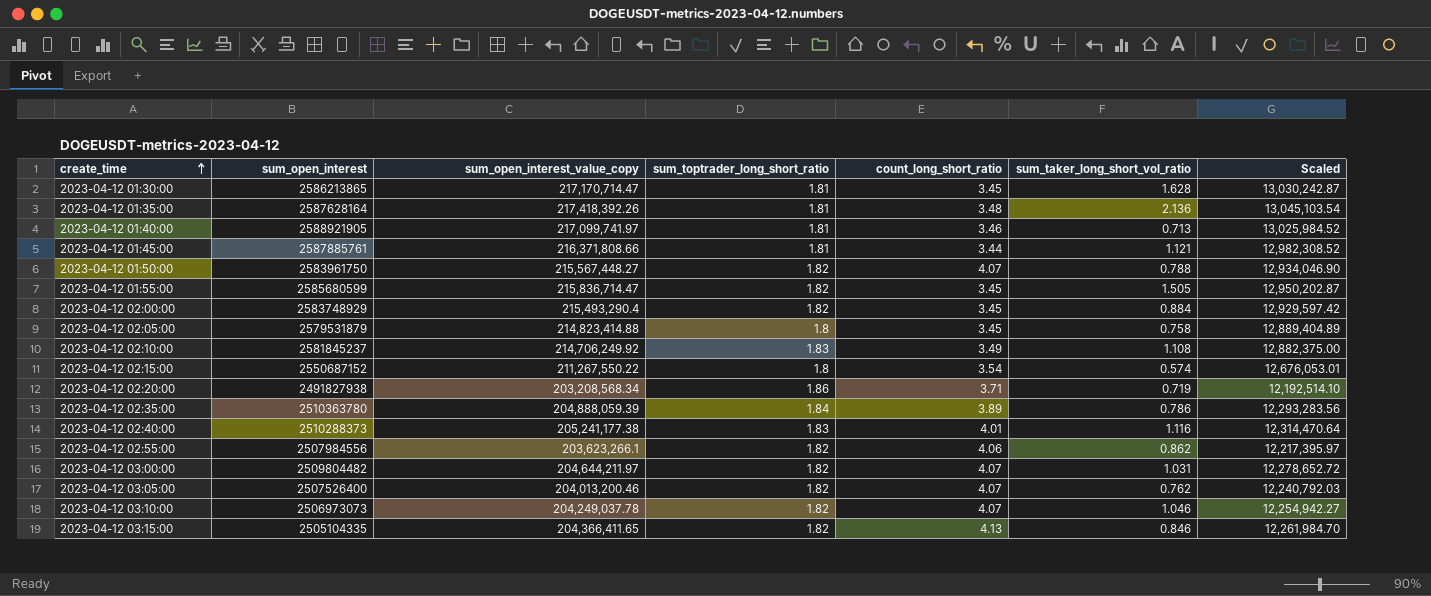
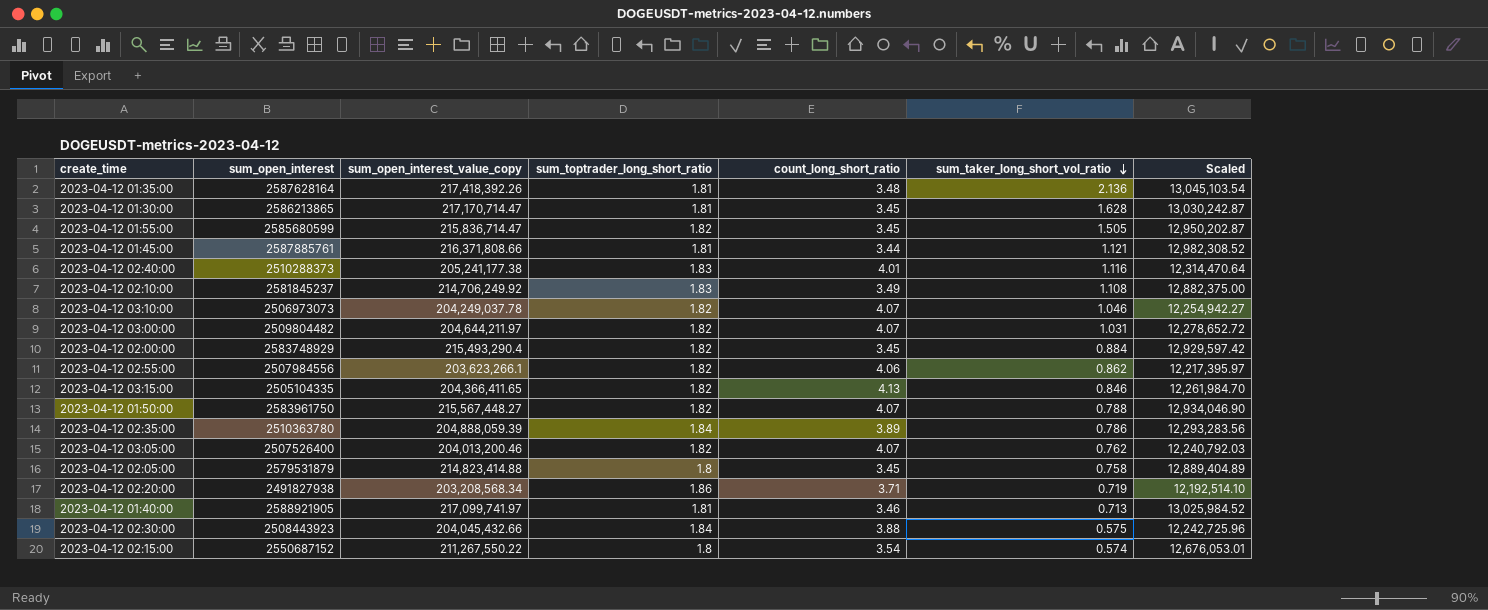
row order: create_time ascending -> sum_taker_long_short_vol_ratio descending
row 2023-04-12 02:30:00: none -> 2508443923 | 204,045,432.66 | 1.84 | 3.88 | 0.575 | 12,242,725.96

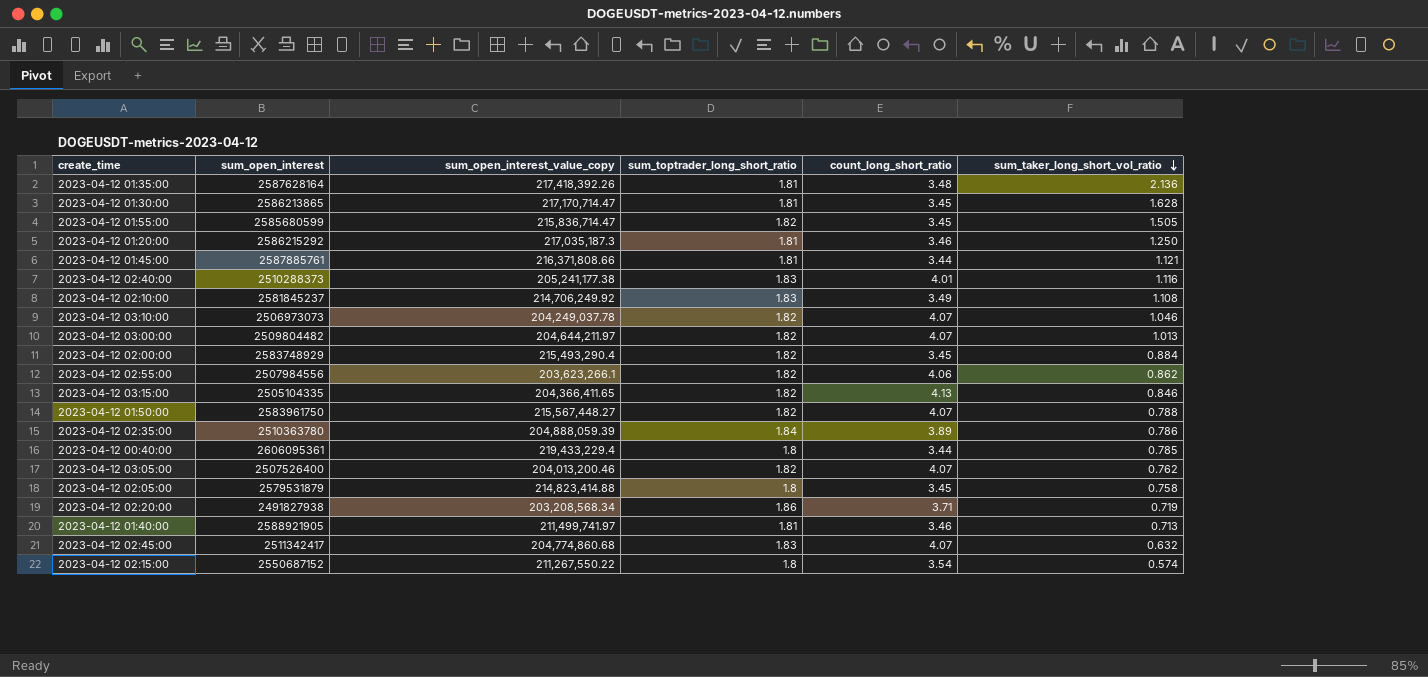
column Scaled | formula: [sum_open_interest_value_copy] * 0.06 -> none
row 2023-04-12 02:30:00: 2508443923 | 204,045,432.66 | 1.84 | 3.88 | 0.575 | 12,242,725.96 -> none
row 2023-04-12 01:20:00: none -> 2586215292 | 217,035,187.3 | 1.81 | 3.46 | 1.250
2023-04-12 03:00:00 | sum_taker_long_short_vol_ratio: 1.031 -> 1.013
row 2023-04-12 00:40:00: none -> 2606095361 | 219,433,229.4 | 1.8 | 3.44 | 0.785
2023-04-12 01:40:00 | sum_open_interest_value_copy: 217,099,741.97 -> 211,499,741.97
row 2023-04-12 02:45:00: none -> 2511342417 | 204,774,860.68 | 1.83 | 4.07 | 0.632

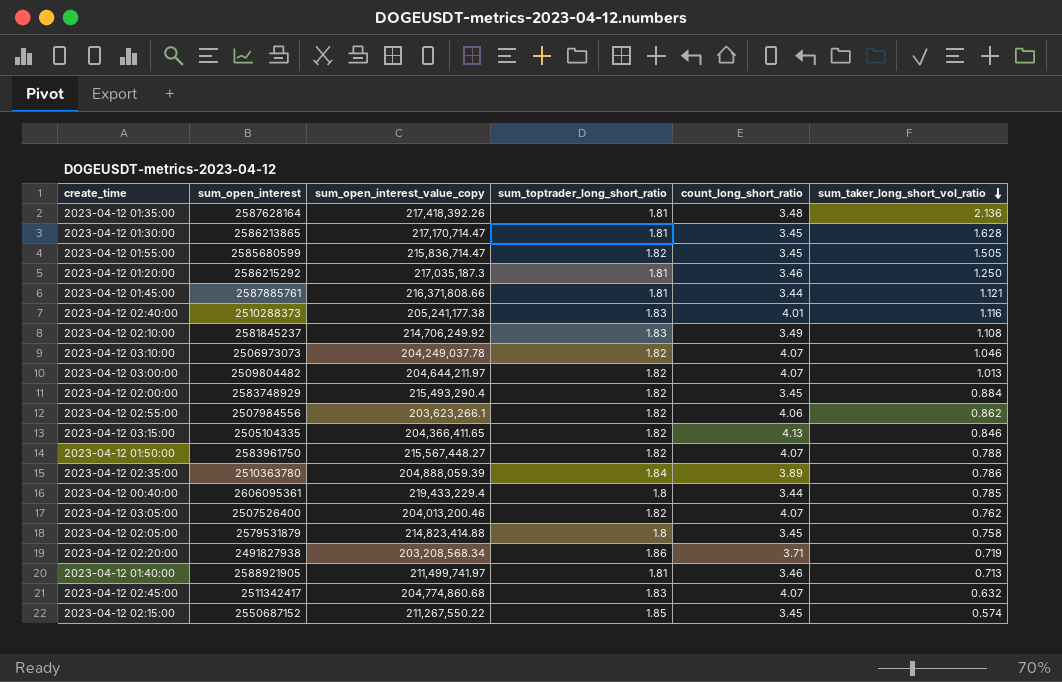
2023-04-12 02:15:00 | sum_toptrader_long_short_ratio: 1.8 -> 1.85
2023-04-12 02:15:00 | count_long_short_ratio: 3.54 -> 3.45

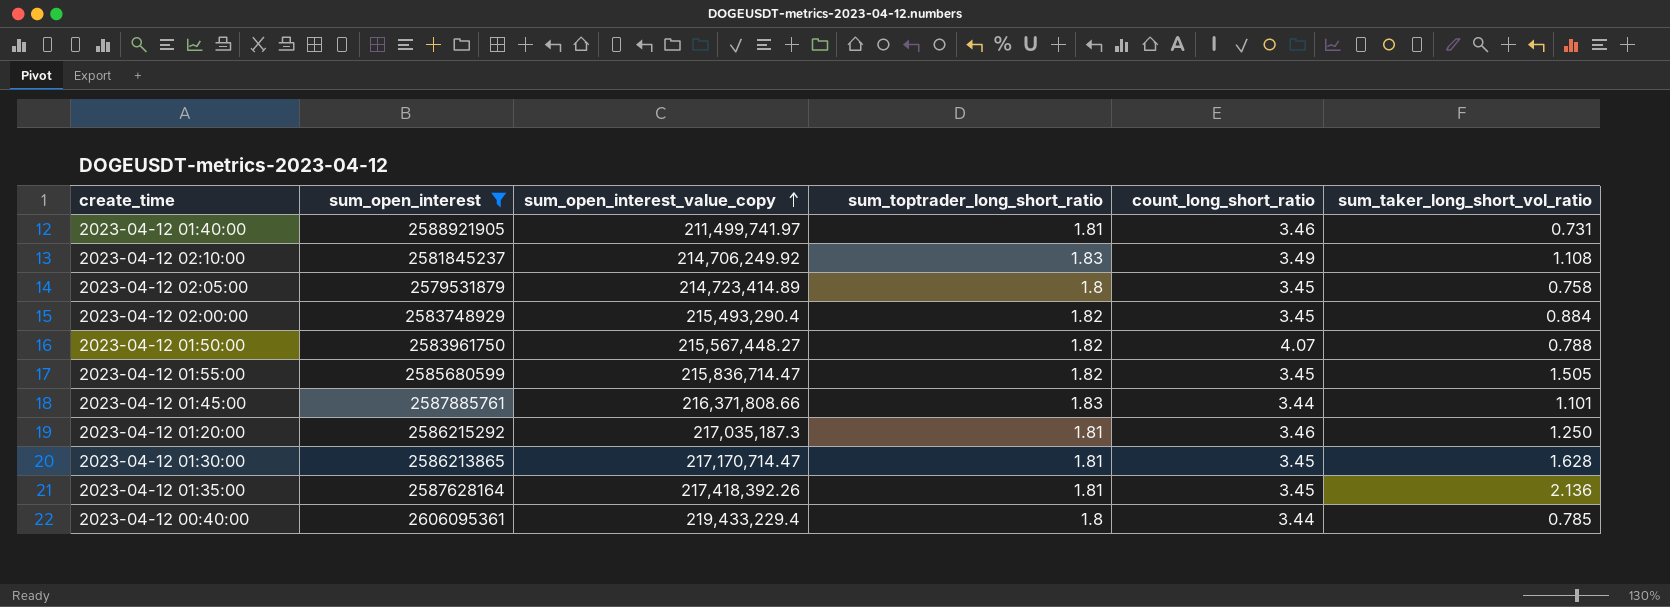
filter: none -> sum_open_interest >= 2579531879
row order: sum_taker_long_short_vol_ratio descending -> sum_open_interest_value_copy ascending
2023-04-12 01:40:00 | sum_taker_long_short_vol_ratio: 0.713 -> 0.731
2023-04-12 02:05:00 | sum_open_interest_value_copy: 214,823,414.88 -> 214,723,414.89
2023-04-12 01:45:00 | sum_toptrader_long_short_ratio: 1.81 -> 1.83
2023-04-12 01:45:00 | sum_taker_long_short_vol_ratio: 1.121 -> 1.101
2023-04-12 01:35:00 | count_long_short_ratio: 3.48 -> 3.45

